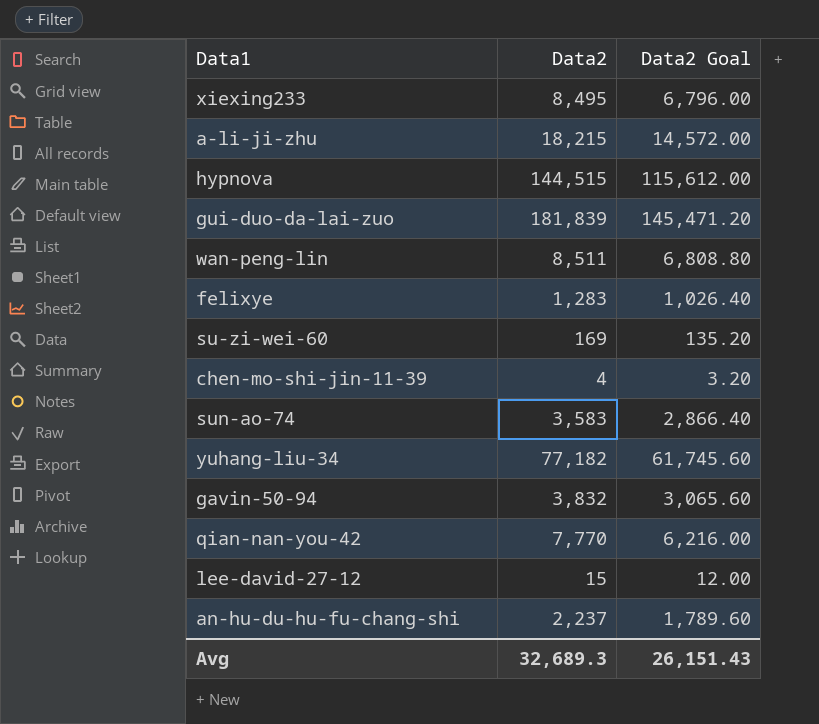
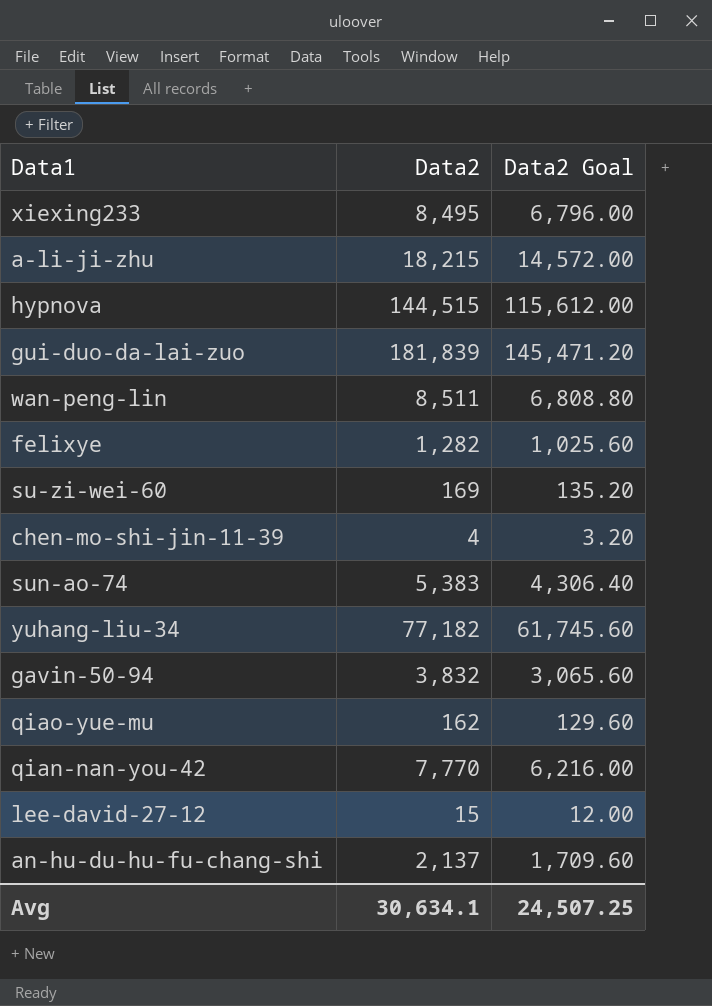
felixye | Data2: 1,283 -> 1,282
felixye | Data2 Goal: 1,026.40 -> 1,025.60
sun-ao-74 | Data2: 3,583 -> 5,383
sun-ao-74 | Data2 Goal: 2,866.40 -> 4,306.40
row qiao-yue-mu: none -> 162 | 129.60
an-hu-du-hu-fu-chang-shi | Data2: 2,237 -> 2,137
an-hu-du-hu-fu-chang-shi | Data2 Goal: 1,789.60 -> 1,709.60
Avg | Data2: 32,689.3 -> 30,634.1
Avg | Data2 Goal: 26,151.43 -> 24,507.25

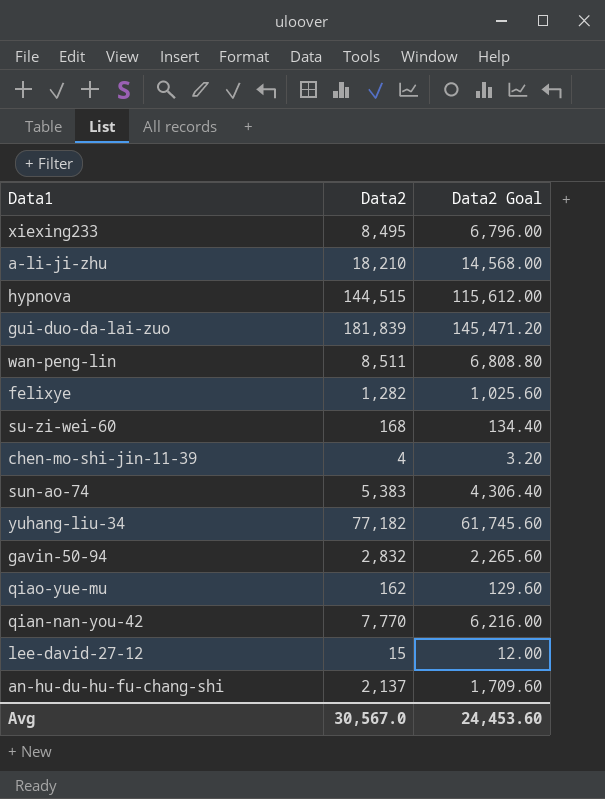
a-li-ji-zhu | Data2: 18,215 -> 18,210
a-li-ji-zhu | Data2 Goal: 14,572.00 -> 14,568.00
su-zi-wei-60 | Data2: 169 -> 168
su-zi-wei-60 | Data2 Goal: 135.20 -> 134.40
gavin-50-94 | Data2: 3,832 -> 2,832
gavin-50-94 | Data2 Goal: 3,065.60 -> 2,265.60
Avg | Data2: 30,634.1 -> 30,567.0
Avg | Data2 Goal: 24,507.25 -> 24,453.60

